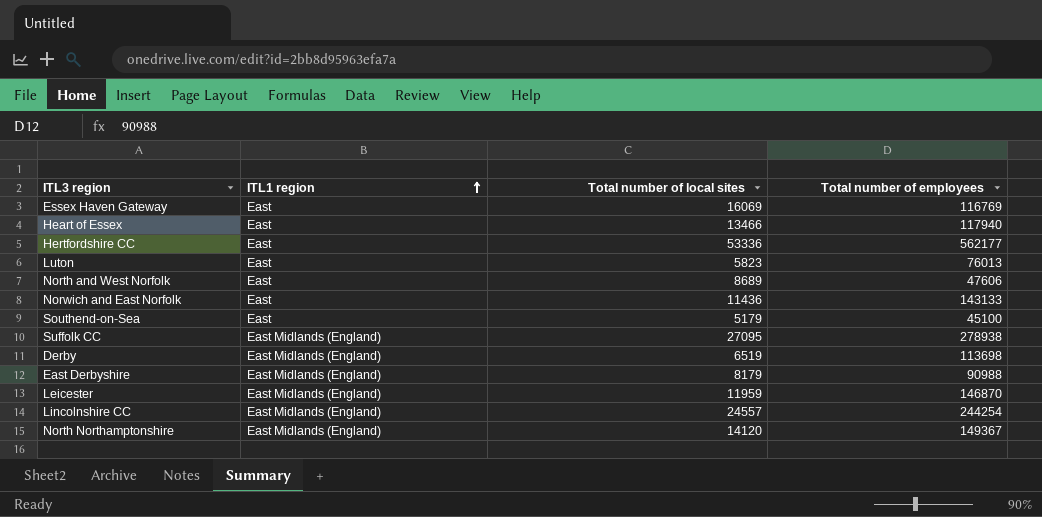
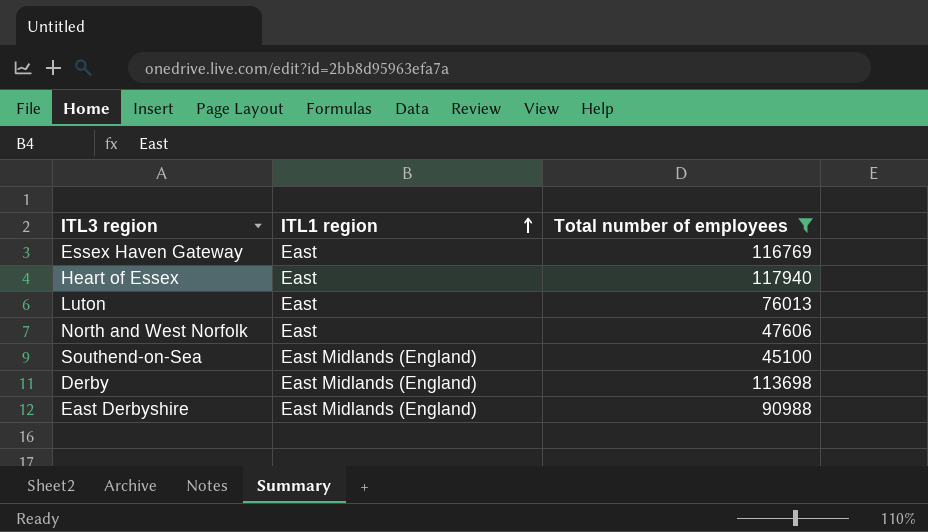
filter: none -> Total number of employees <= 117940
column Total number of local sites | position: 3 -> none
Southend-on-Sea | ITL1 region: East -> East Midlands (England)

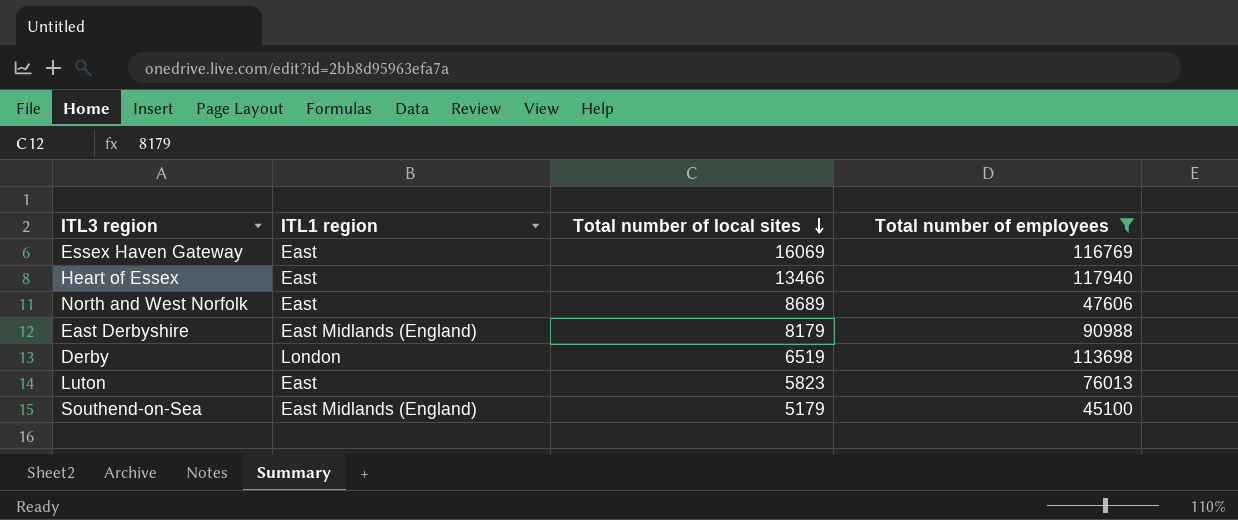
row order: ITL1 region ascending -> Total number of local sites descending
column Total number of local sites | position: none -> 3
Derby | ITL1 region: East Midlands (England) -> London

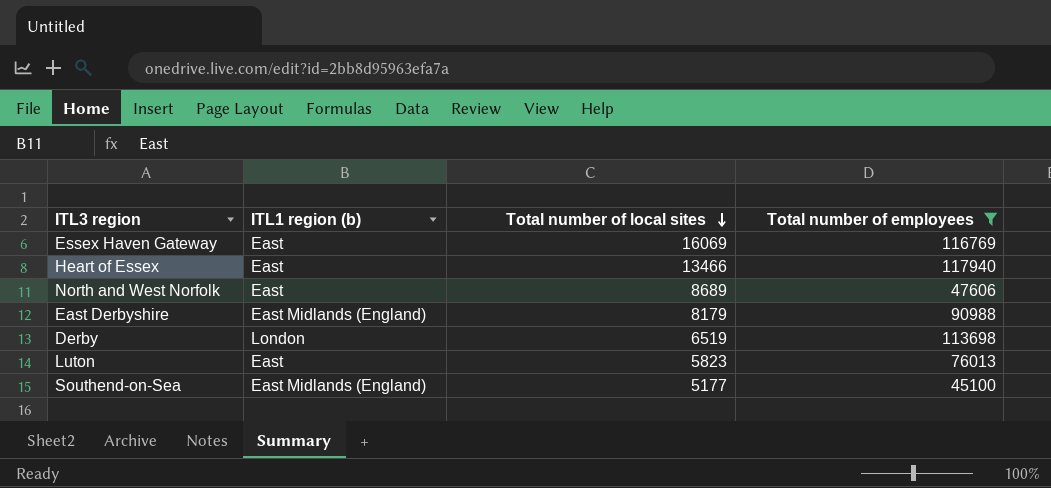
column name: ITL1 region -> ITL1 region (b)
Southend-on-Sea | Total number of local sites: 5179 -> 5177

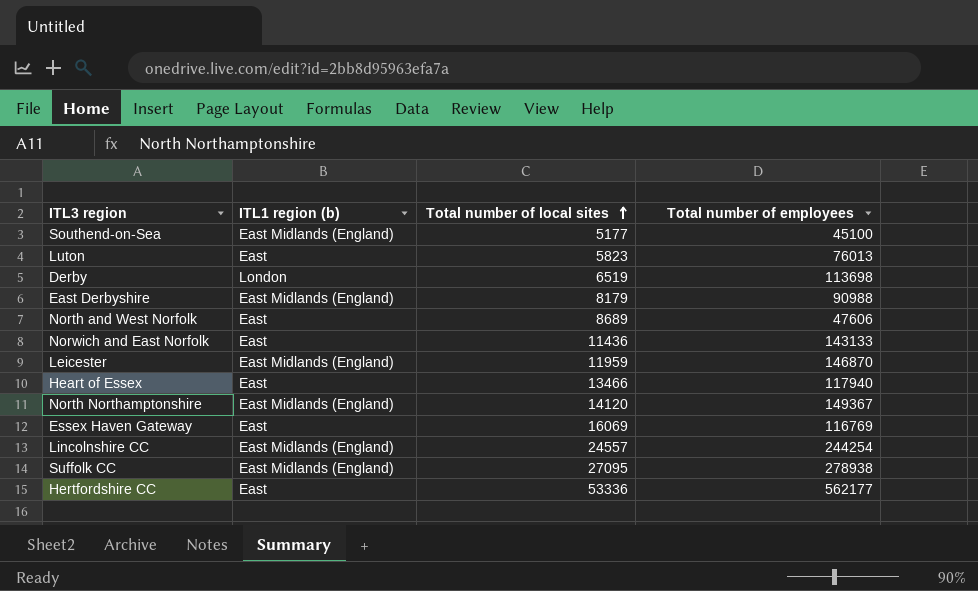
filter: Total number of employees <= 117940 -> none
row order: Total number of local sites descending -> Total number of local sites ascending

